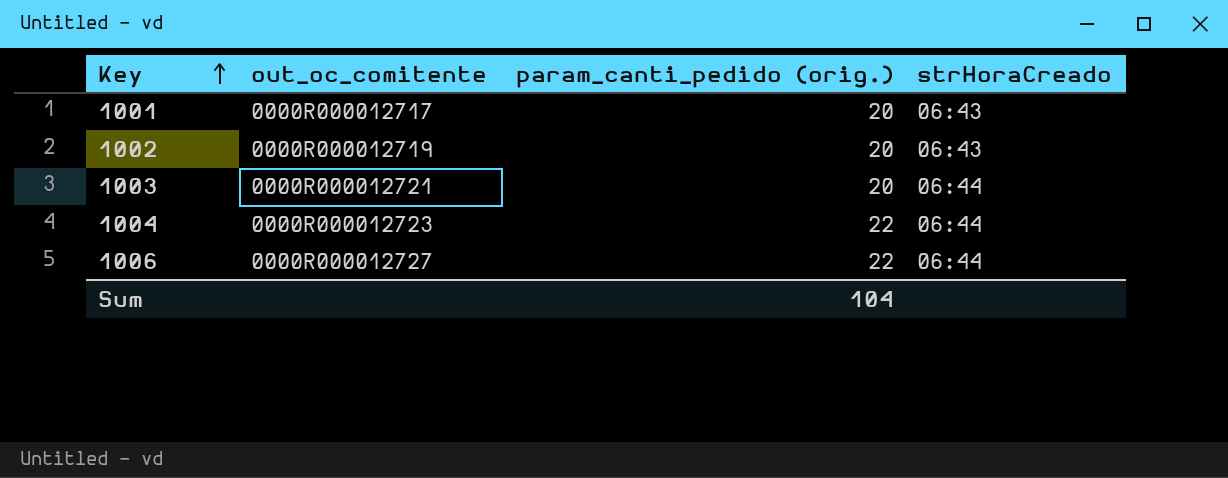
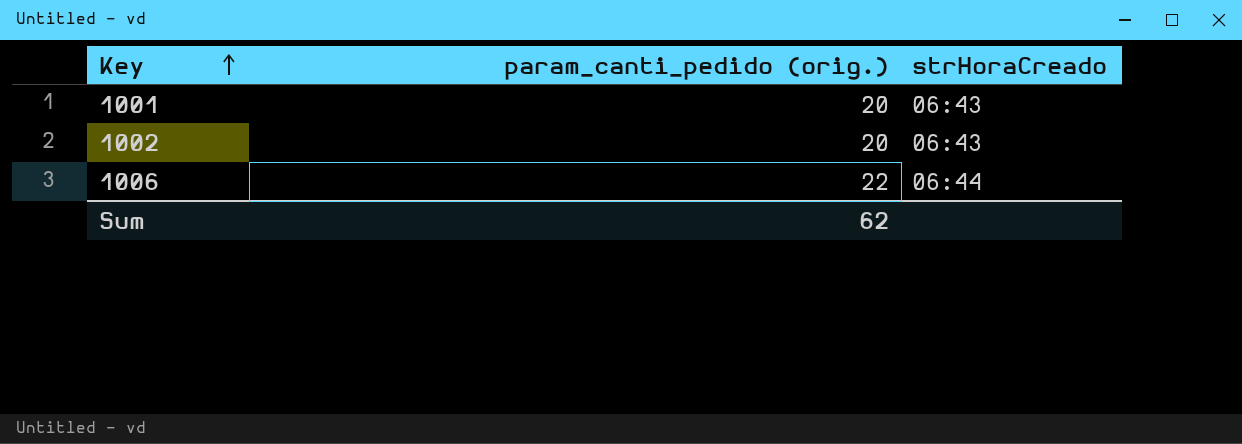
column out_oc_comitente | position: 2 -> none
row 1003: 0000R000012721 | 20 | 06:44 -> none
row 1004: 0000R000012723 | 22 | 06:44 -> none
Sum | param_canti_pedido (orig.): 104 -> 62

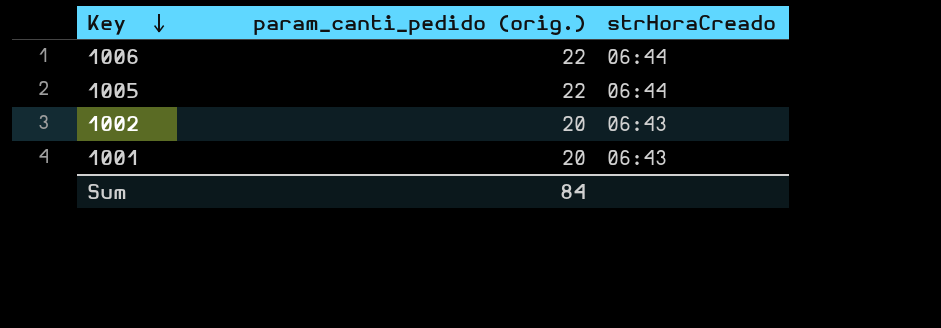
row order: Key ascending -> Key descending
row 1005: none -> 22 | 06:44
Sum | param_canti_pedido (orig.): 62 -> 84

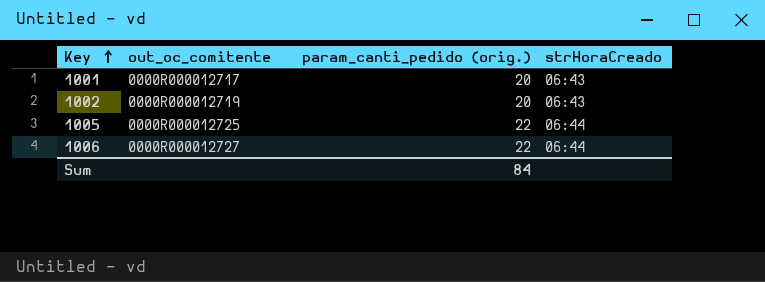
row order: Key descending -> Key ascending
column out_oc_comitente | position: none -> 2

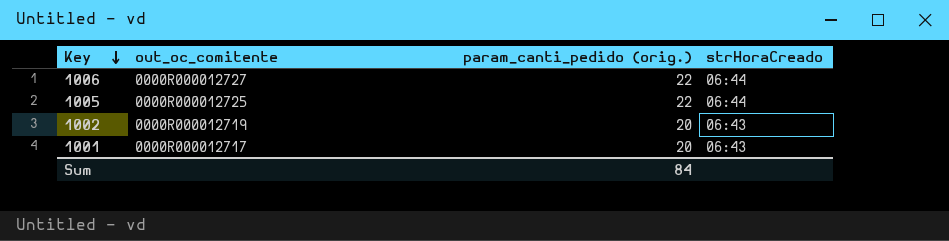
row order: Key ascending -> Key descending

